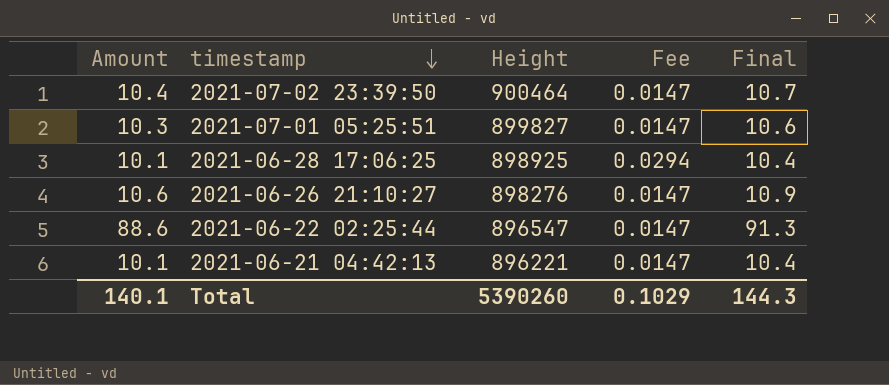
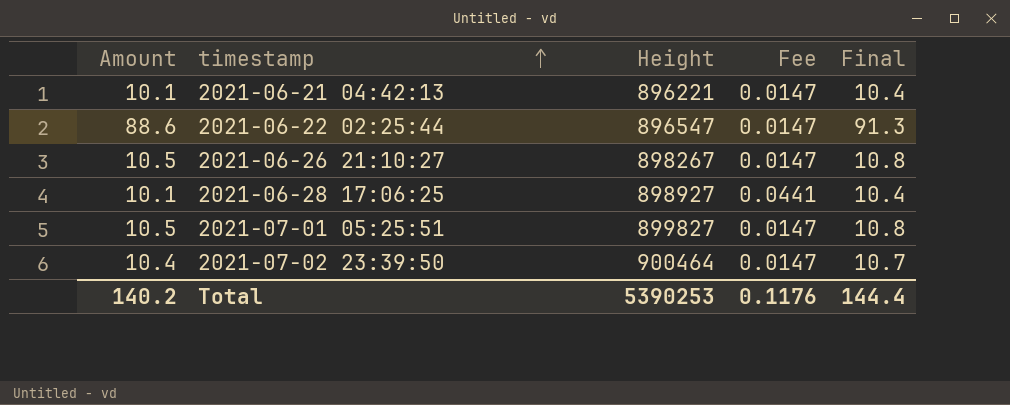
row order: timestamp descending -> timestamp ascending
2021-06-26 21:10:27 | Amount: 10.6 -> 10.5
2021-06-26 21:10:27 | Height: 898276 -> 898267
2021-06-26 21:10:27 | Final: 10.9 -> 10.8
2021-06-28 17:06:25 | Height: 898925 -> 898927
2021-06-28 17:06:25 | Fee: 0.0294 -> 0.0441
2021-07-01 05:25:51 | Amount: 10.3 -> 10.5
2021-07-01 05:25:51 | Final: 10.6 -> 10.8
Total | Amount: 140.1 -> 140.2
Total | Height: 5390260 -> 5390253
Total | Fee: 0.1029 -> 0.1176
Total | Final: 144.3 -> 144.4

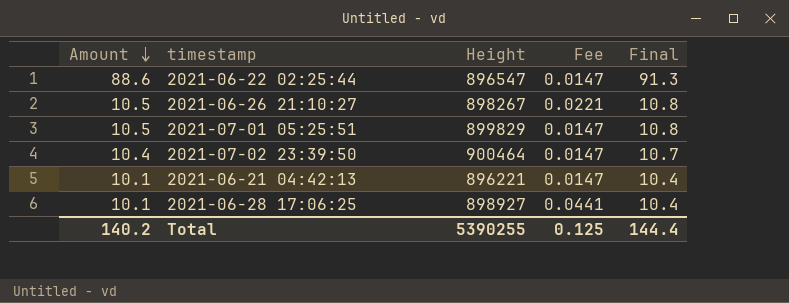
row order: timestamp ascending -> Amount descending
2021-06-26 21:10:27 | Fee: 0.0147 -> 0.0221
2021-07-01 05:25:51 | Height: 899827 -> 899829
Total | Height: 5390253 -> 5390255
Total | Fee: 0.1176 -> 0.125

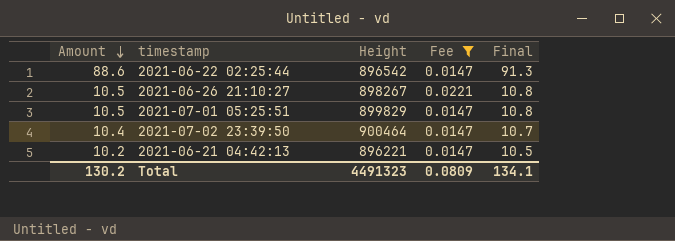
filter: none -> Fee != 0.0441
2021-06-22 02:25:44 | Height: 896547 -> 896542
2021-06-21 04:42:13 | Amount: 10.1 -> 10.2
2021-06-21 04:42:13 | Final: 10.4 -> 10.5
Total | Amount: 140.2 -> 130.2
Total | Height: 5390255 -> 4491323
Total | Fee: 0.125 -> 0.0809
Total | Final: 144.4 -> 134.1

